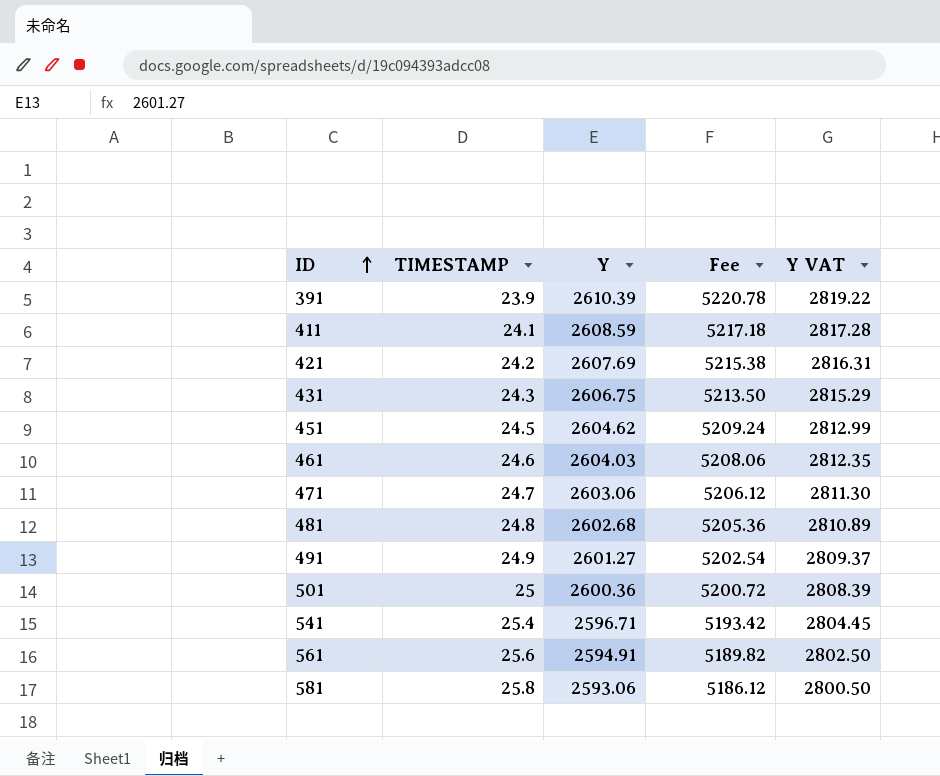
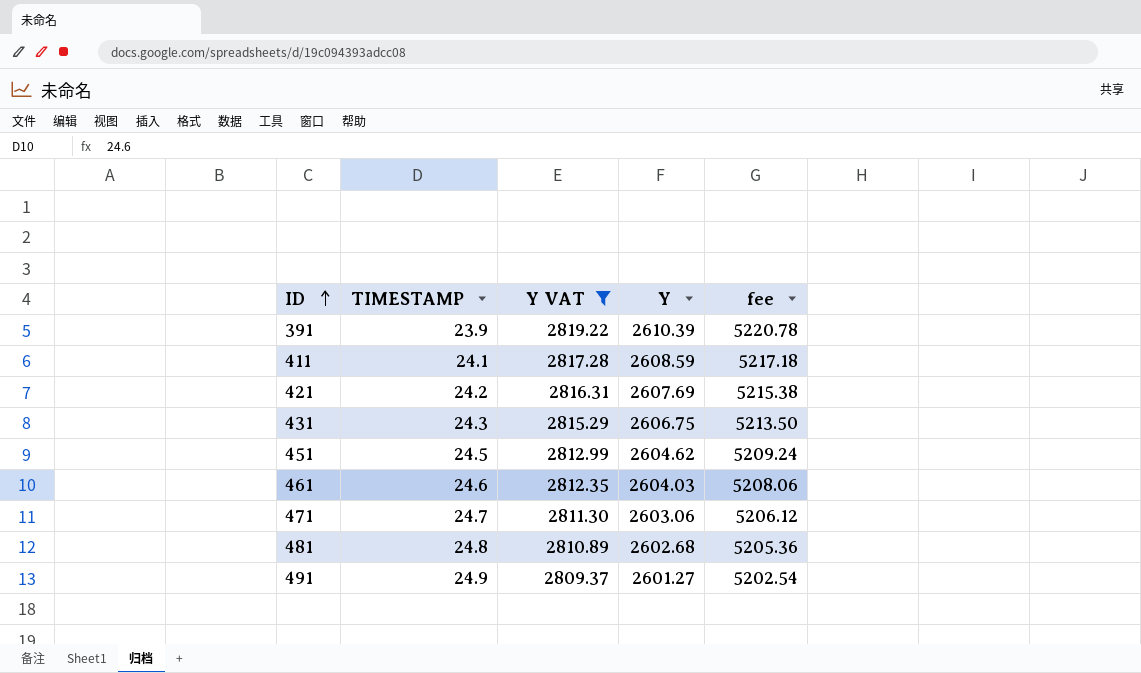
filter: none -> Y VAT >= 2809.37
column Y VAT | position: 5 -> 3
column name: Fee -> fee

